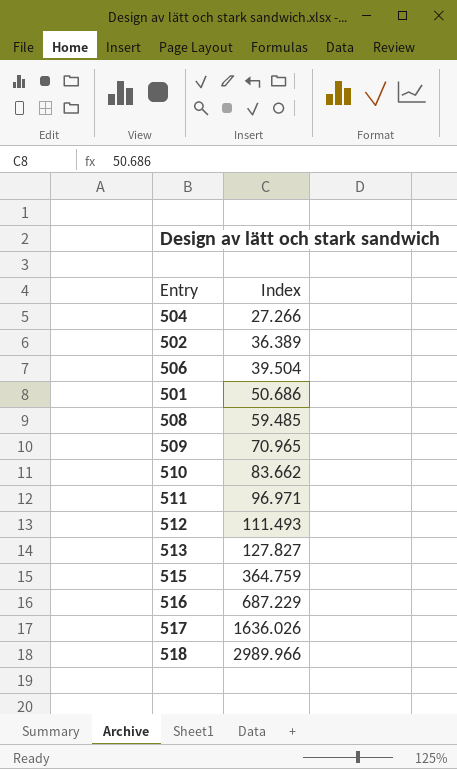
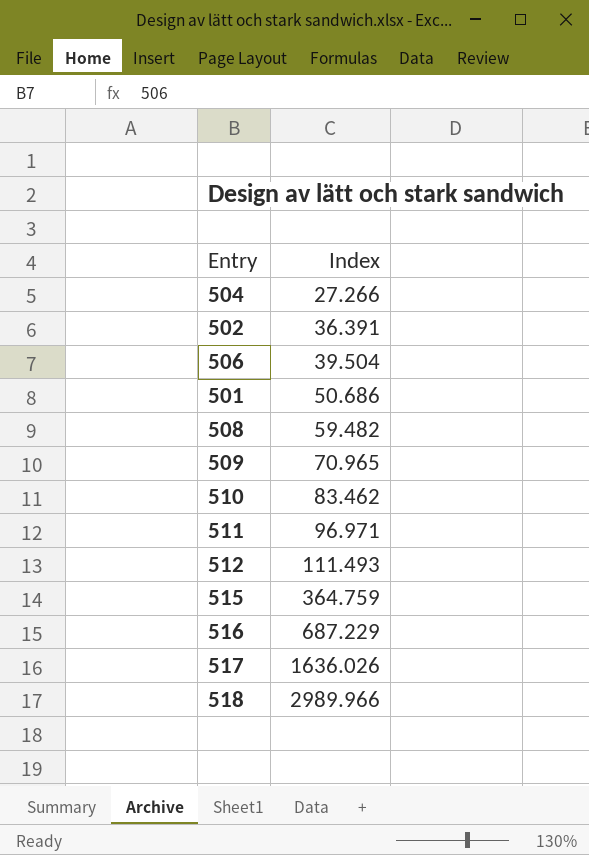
row 513: 127.827 -> none
502 | Index: 36.389 -> 36.391
508 | Index: 59.485 -> 59.482
510 | Index: 83.662 -> 83.462

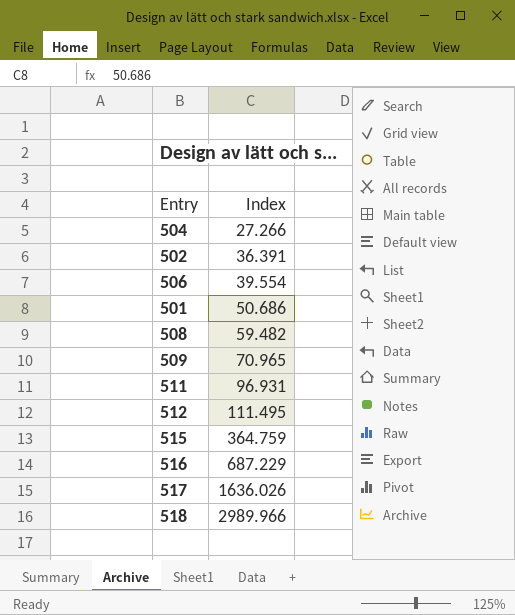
row 510: 83.462 -> none
506 | Index: 39.504 -> 39.554
511 | Index: 96.971 -> 96.931
512 | Index: 111.493 -> 111.495

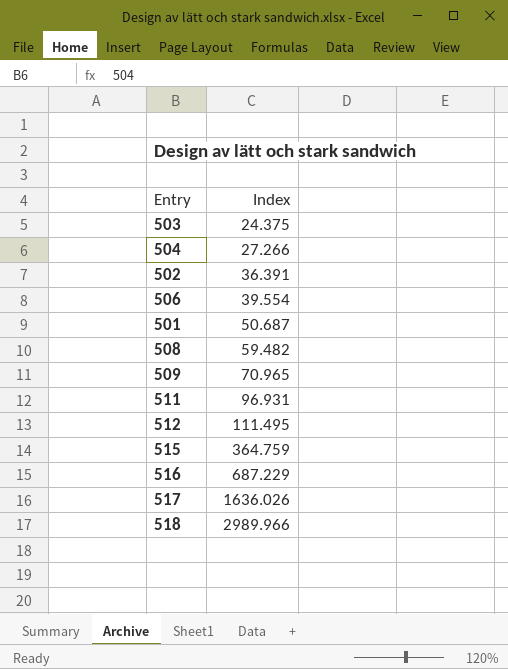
row 503: none -> 24.375
501 | Index: 50.686 -> 50.687

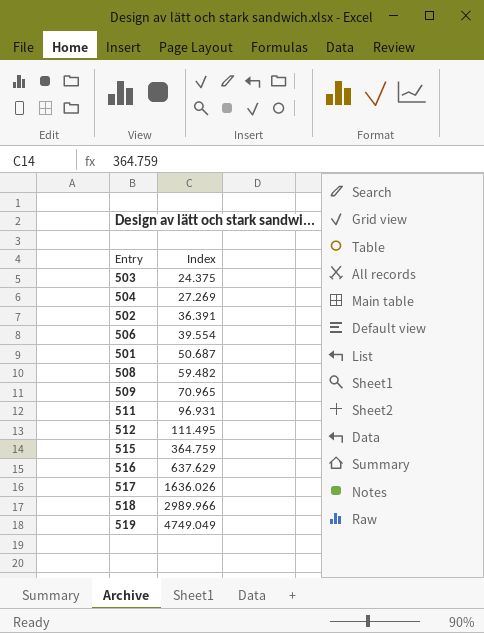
504 | Index: 27.266 -> 27.269
516 | Index: 687.229 -> 637.629
row 519: none -> 4749.049

